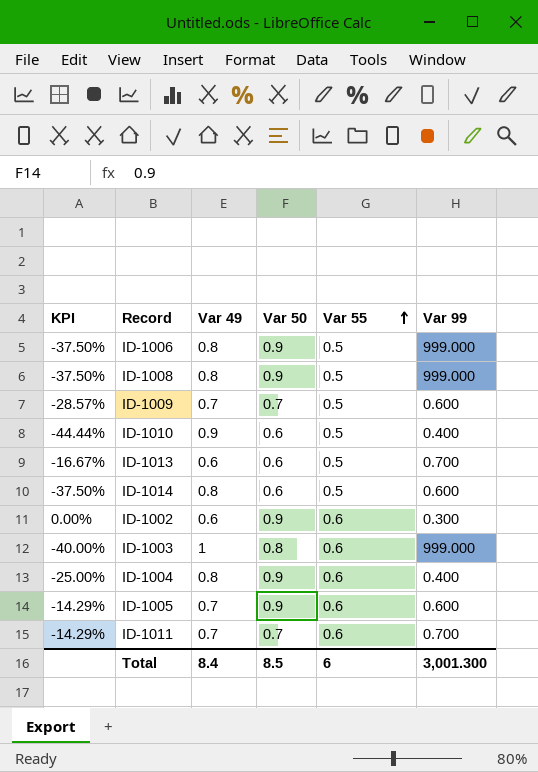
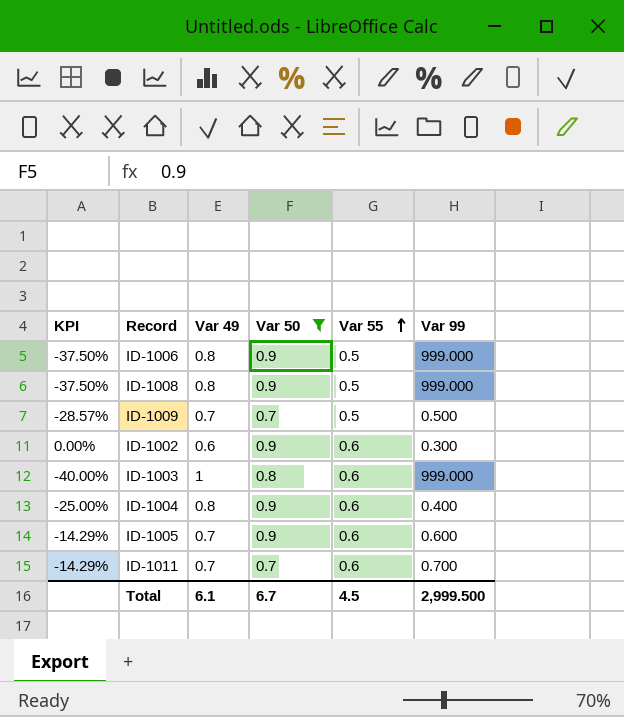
filter: none -> Var 50 != 0.6
ID-1009 | Var 99: 0.600 -> 0.500
Total | Var 49: 8.4 -> 6.1
Total | Var 50: 8.5 -> 6.7
Total | Var 55: 6 -> 4.5
Total | Var 99: 3,001.300 -> 2,999.500

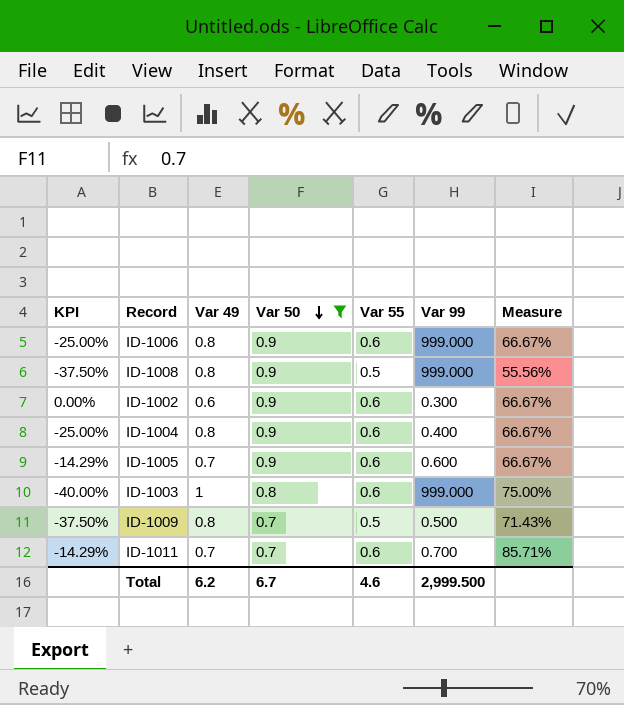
row order: Var 55 ascending -> Var 50 descending
column Measure | formula: none -> [Var 55] / [Var 50]
ID-1006 | KPI: -37.50% -> -25.00%
ID-1006 | Var 55: 0.5 -> 0.6
ID-1009 | KPI: -28.57% -> -37.50%
ID-1009 | Var 49: 0.7 -> 0.8
Total | Var 49: 6.1 -> 6.2
Total | Var 55: 4.5 -> 4.6

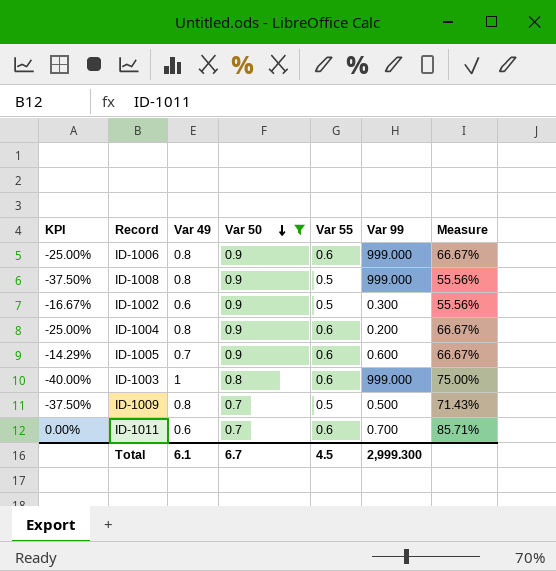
ID-1002 | KPI: 0.00% -> -16.67%
ID-1002 | Var 55: 0.6 -> 0.5
ID-1002 | Measure: 66.67% -> 55.56%
ID-1004 | Var 99: 0.400 -> 0.200
ID-1011 | KPI: -14.29% -> 0.00%
ID-1011 | Var 49: 0.7 -> 0.6
Total | Var 49: 6.2 -> 6.1
Total | Var 55: 4.6 -> 4.5
Total | Var 99: 2,999.500 -> 2,999.300

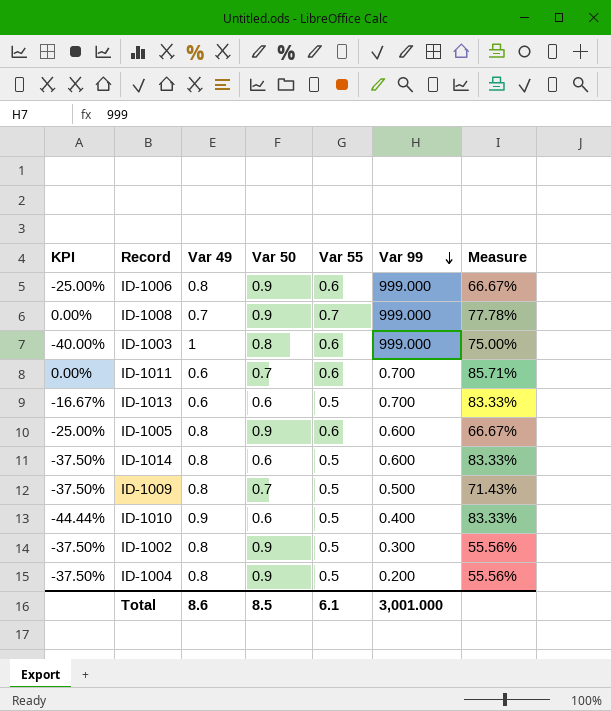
filter: Var 50 != 0.6 -> none
row order: Var 50 descending -> Var 99 descending
ID-1008 | KPI: -37.50% -> 0.00%
ID-1008 | Var 49: 0.8 -> 0.7
ID-1008 | Var 55: 0.5 -> 0.7
ID-1008 | Measure: 55.56% -> 77.78%
ID-1005 | KPI: -14.29% -> -25.00%
ID-1005 | Var 49: 0.7 -> 0.8
ID-1002 | KPI: -16.67% -> -37.50%
ID-1002 | Var 49: 0.6 -> 0.8
ID-1004 | KPI: -25.00% -> -37.50%
ID-1004 | Var 55: 0.6 -> 0.5
ID-1004 | Measure: 66.67% -> 55.56%
Total | Var 49: 6.1 -> 8.6
Total | Var 50: 6.7 -> 8.5
Total | Var 55: 4.5 -> 6.1
Total | Var 99: 2,999.300 -> 3,001.000

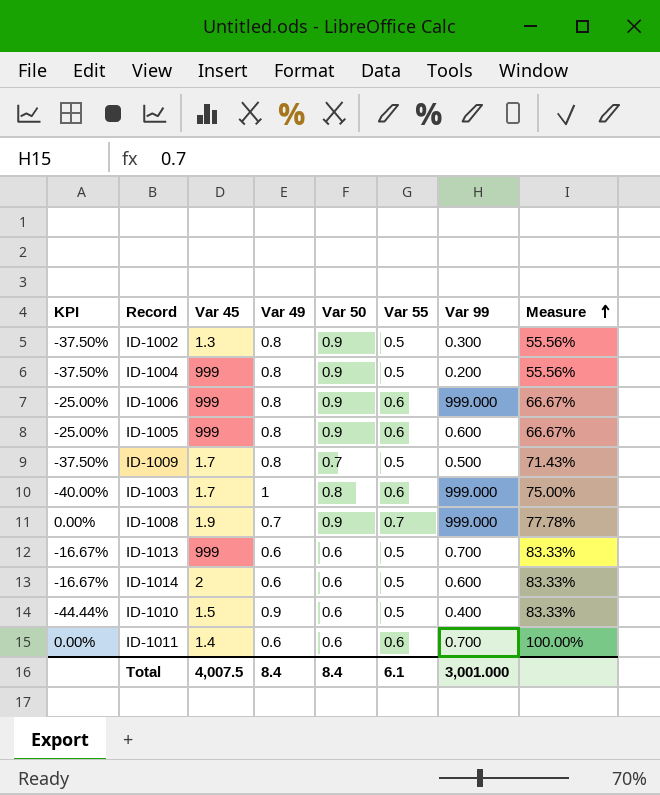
row order: Var 99 descending -> Measure ascending
column Var 45 | position: none -> 3
ID-1014 | KPI: -37.50% -> -16.67%
ID-1014 | Var 49: 0.8 -> 0.6
ID-1011 | Var 50: 0.7 -> 0.6
ID-1011 | Measure: 85.71% -> 100.00%
Total | Var 49: 8.6 -> 8.4
Total | Var 50: 8.5 -> 8.4

